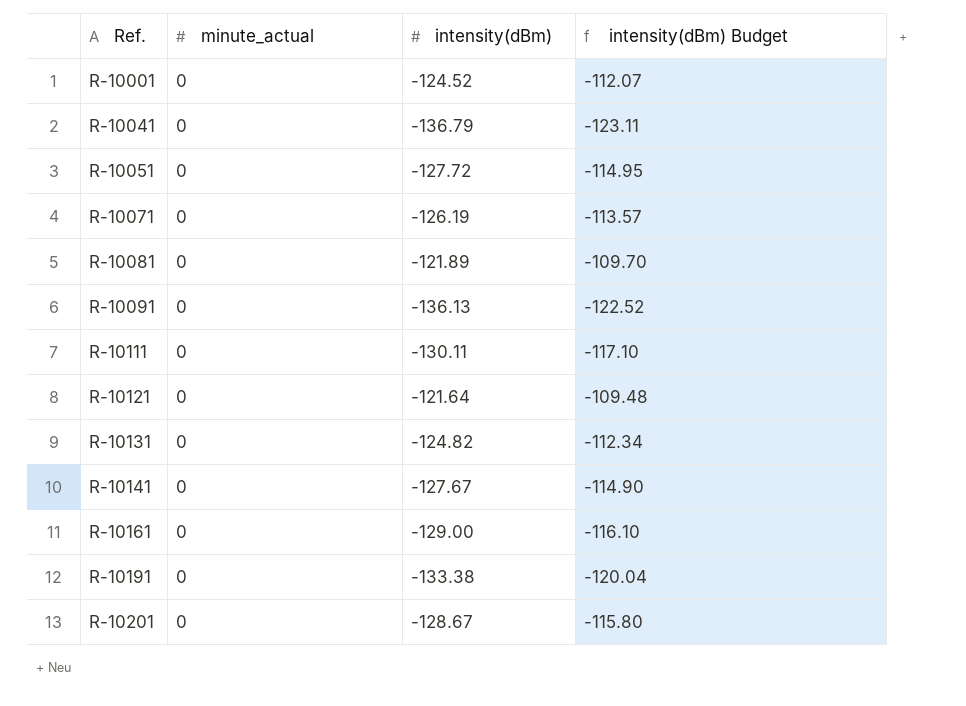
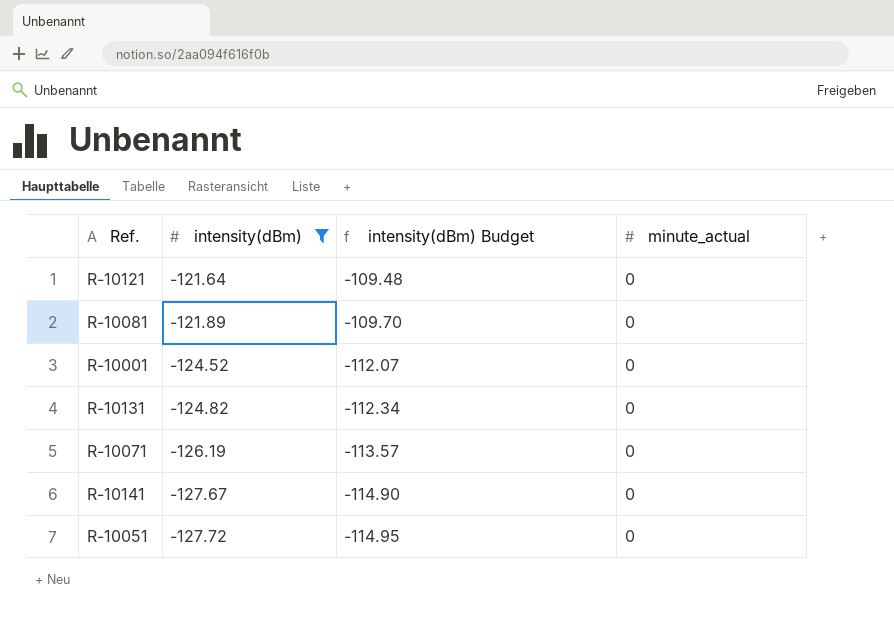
filter: none -> intensity(dBm) >= -127.72
row order: Ref. ascending -> intensity(dBm) descending
column minute_actual | position: 2 -> 4

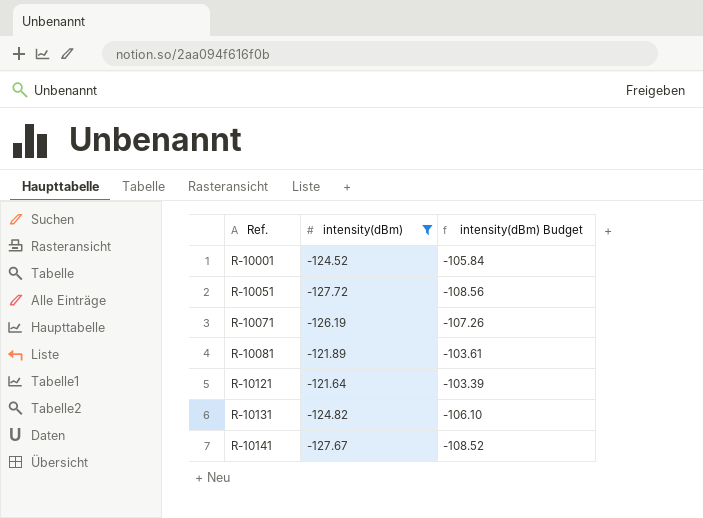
row order: intensity(dBm) descending -> Ref. ascending
column minute_actual | position: 4 -> none
column intensity(dBm) Budget | formula: [intensity(dBm)] * 0.9 -> [intensity(dBm)] * 0.85

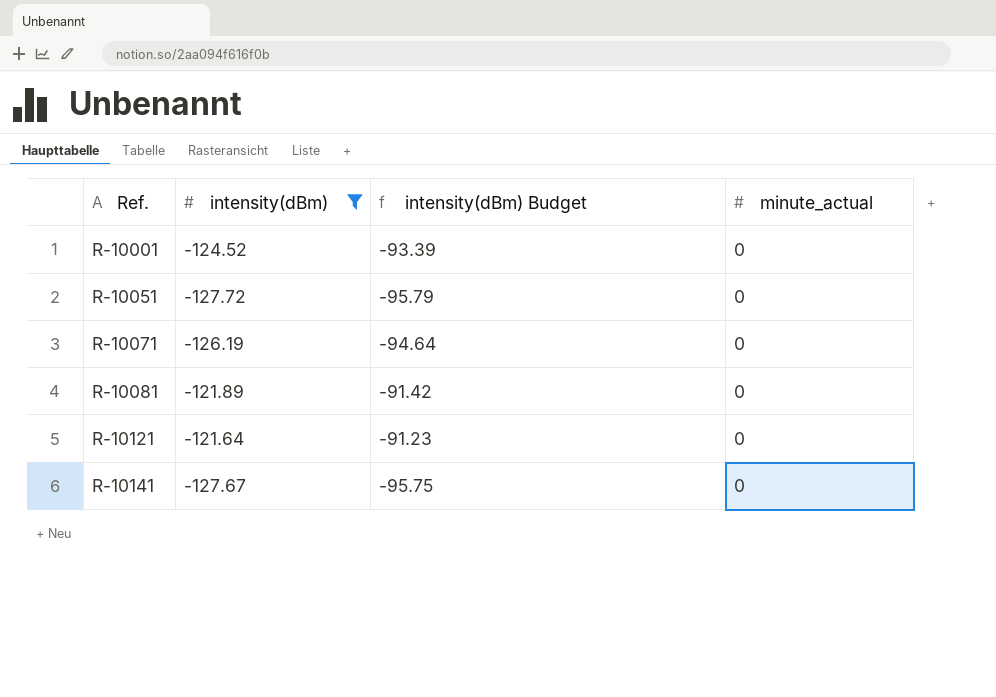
column intensity(dBm) Budget | formula: [intensity(dBm)] * 0.85 -> [intensity(dBm)] * 0.75
column minute_actual | position: none -> 4
row R-10131: -124.82 | -106.10 -> none

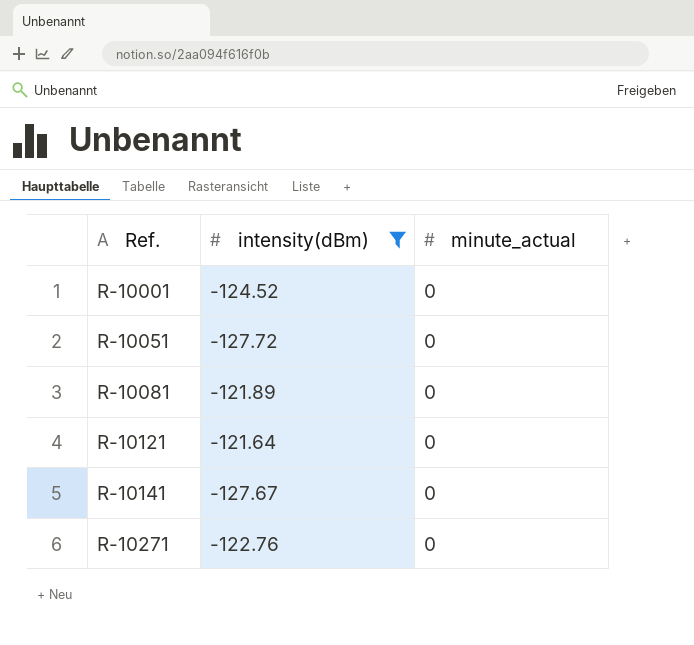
column intensity(dBm) Budget | formula: [intensity(dBm)] * 0.75 -> none
row R-10071: -126.19 | -94.64 | 0 -> none
row R-10271: none -> -122.76 | 0

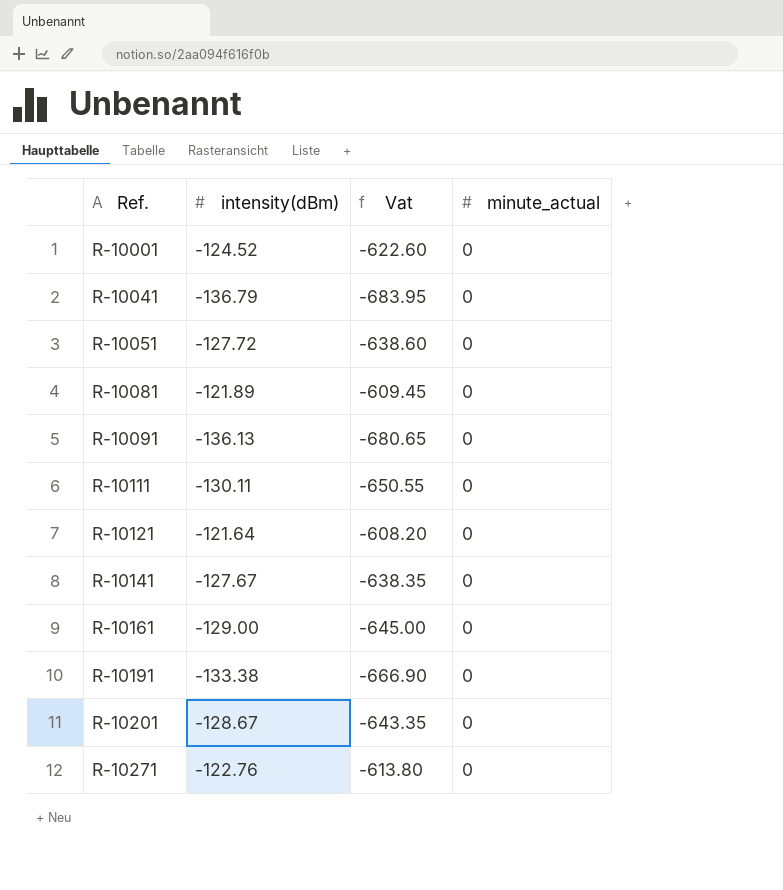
filter: intensity(dBm) >= -127.72 -> none
column Vat | formula: none -> [intensity(dBm)] * 5

